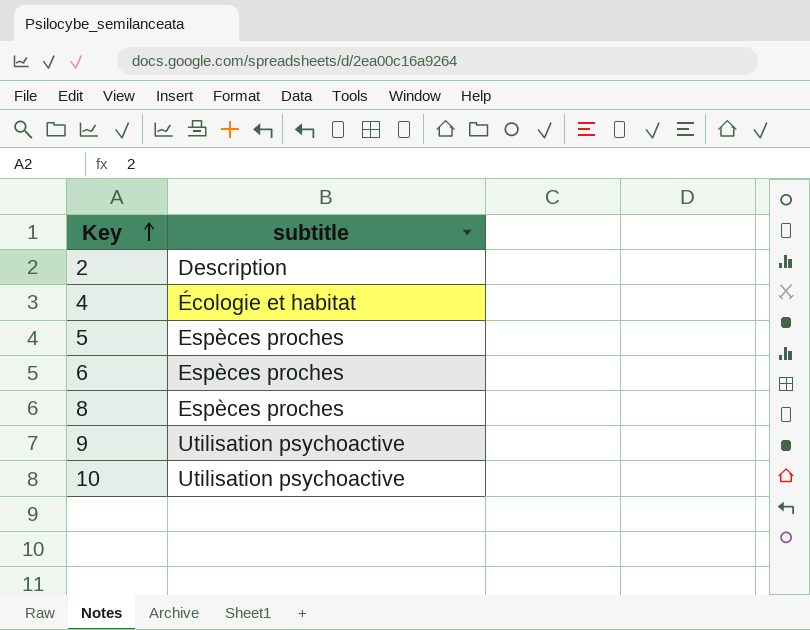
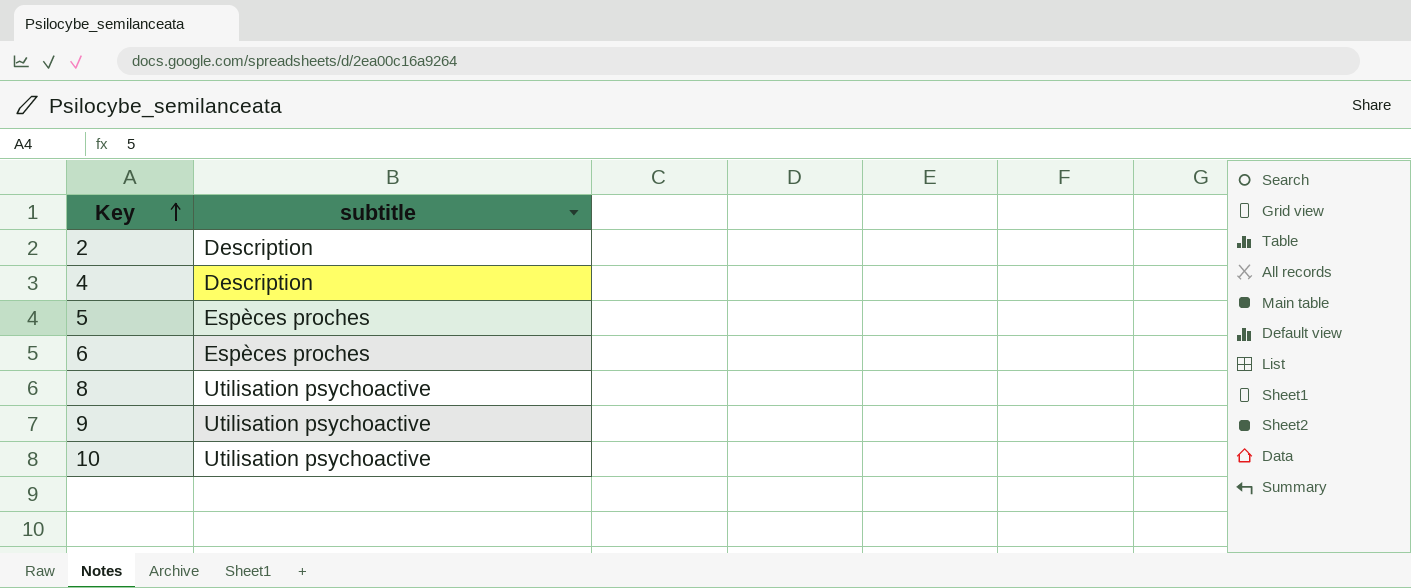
4 | subtitle: Écologie et habitat -> Description
8 | subtitle: Espèces proches -> Utilisation psychoactive

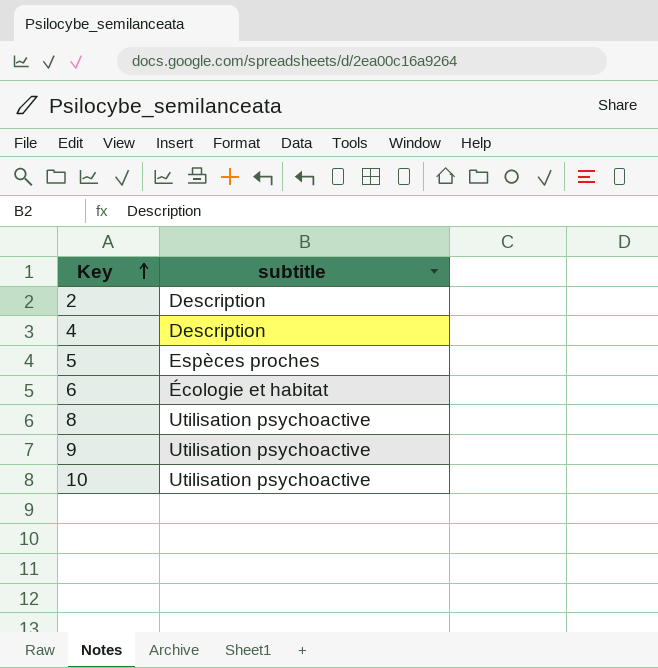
6 | subtitle: Espèces proches -> Écologie et habitat

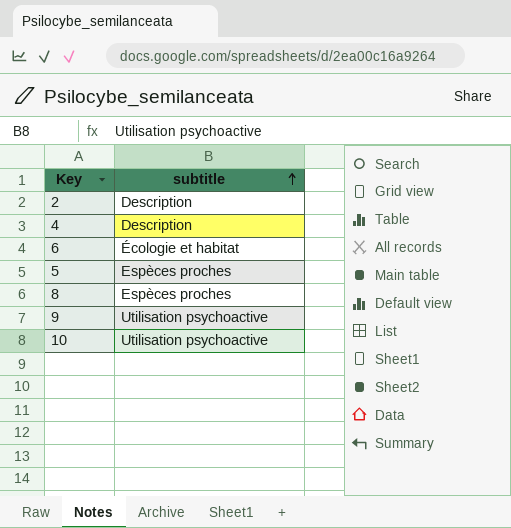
row order: Key ascending -> subtitle ascending
8 | subtitle: Utilisation psychoactive -> Espèces proches

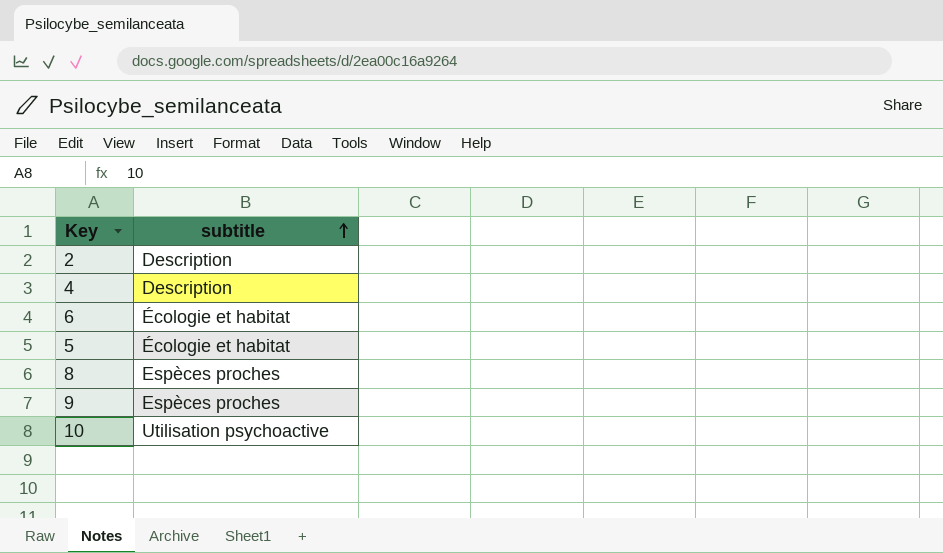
5 | subtitle: Espèces proches -> Écologie et habitat
9 | subtitle: Utilisation psychoactive -> Espèces proches

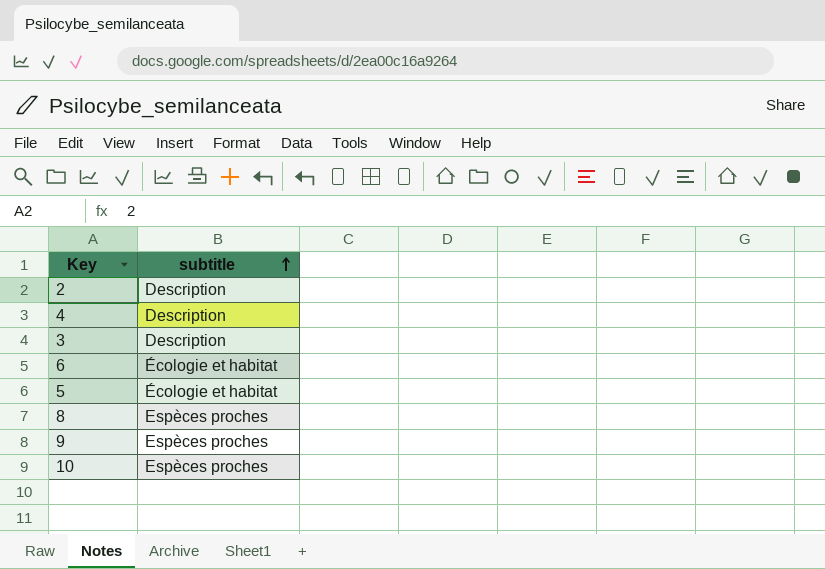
row 3: none -> Description
10 | subtitle: Utilisation psychoactive -> Espèces proches

